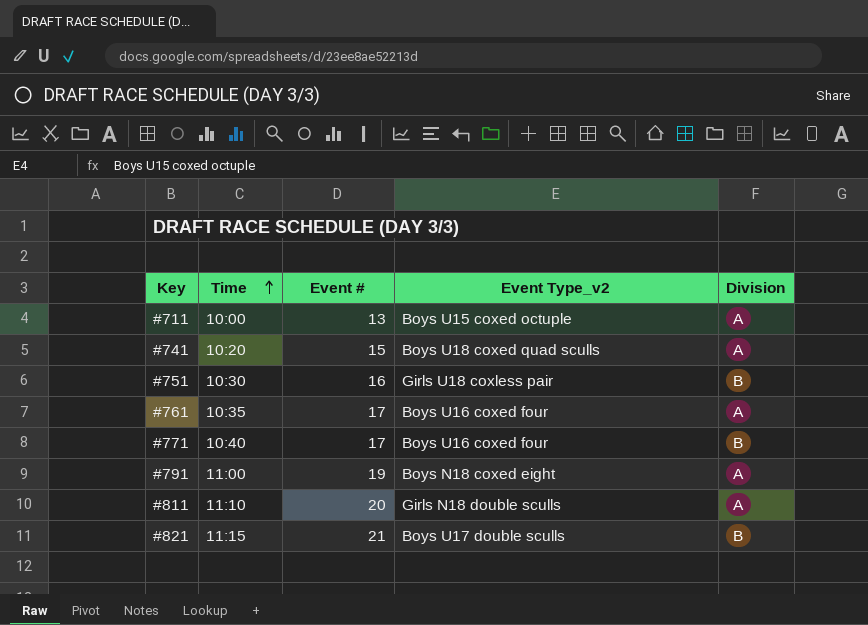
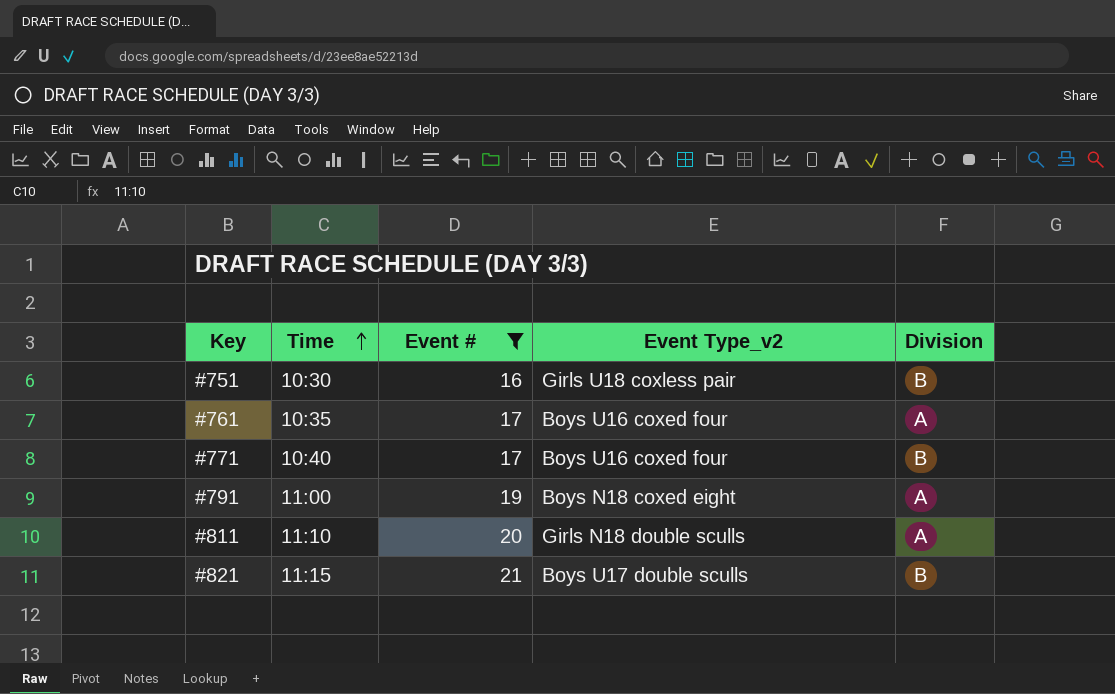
filter: none -> Event # >= 16

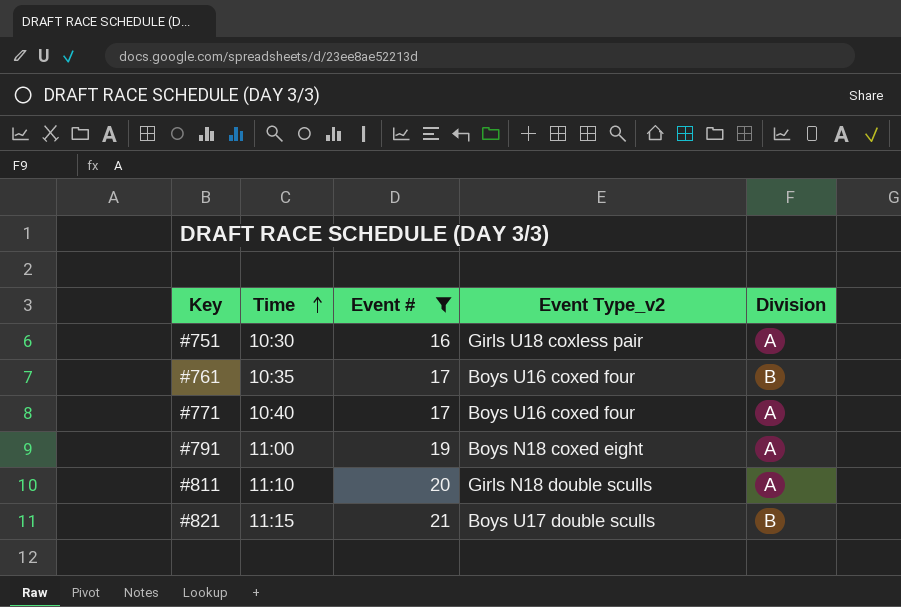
#751 | Division: B -> A
#761 | Division: A -> B
#771 | Division: B -> A

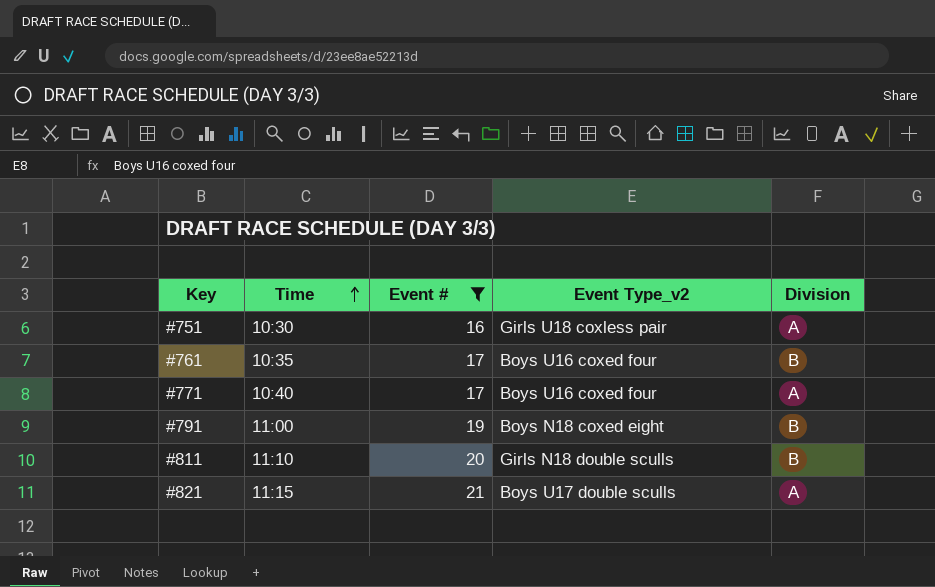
#791 | Division: A -> B
#811 | Division: A -> B
#821 | Division: B -> A

